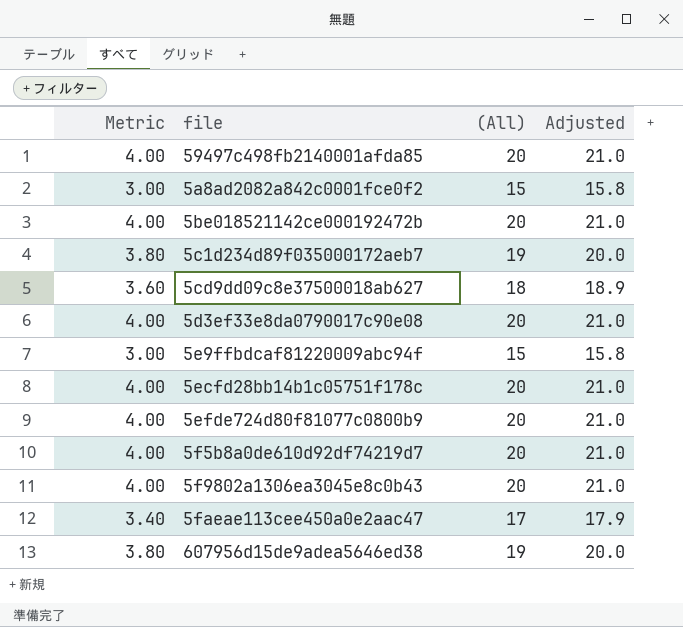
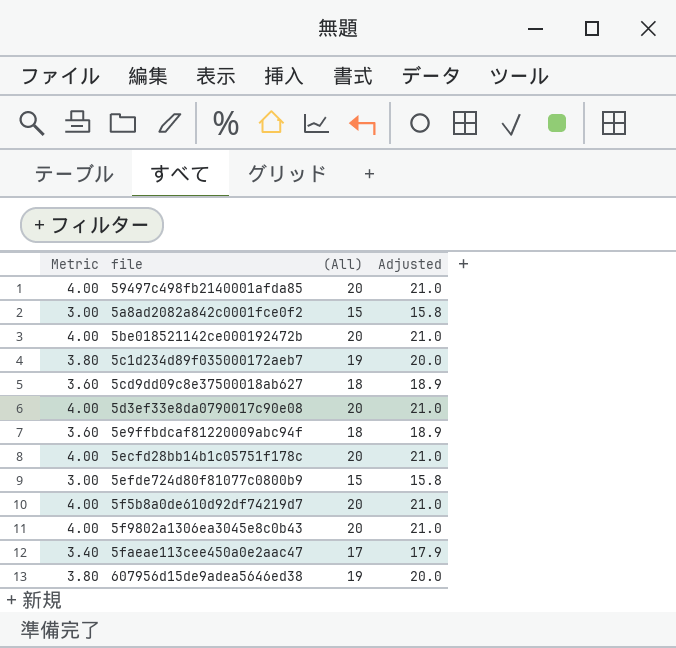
5e9ffbdcaf81220009abc94f | Metric: 3.00 -> 3.60
5e9ffbdcaf81220009abc94f | (All): 15 -> 18
5e9ffbdcaf81220009abc94f | Adjusted: 15.8 -> 18.9
5efde724d80f81077c0800b9 | Metric: 4.00 -> 3.00
5efde724d80f81077c0800b9 | (All): 20 -> 15
5efde724d80f81077c0800b9 | Adjusted: 21.0 -> 15.8

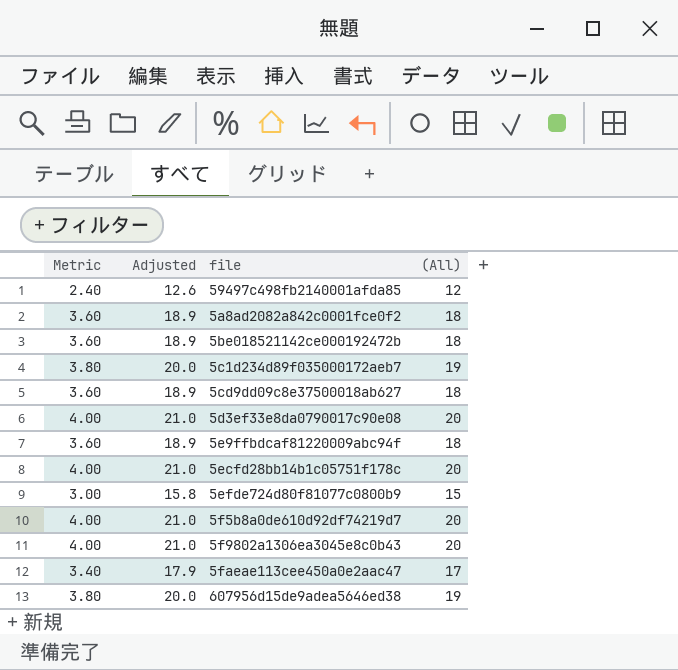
column Adjusted | position: 4 -> 2
59497c498fb2140001afda85 | Metric: 4.00 -> 2.40
59497c498fb2140001afda85 | Adjusted: 21.0 -> 12.6
59497c498fb2140001afda85 | (All): 20 -> 12
5a8ad2082a842c0001fce0f2 | Metric: 3.00 -> 3.60
5a8ad2082a842c0001fce0f2 | Adjusted: 15.8 -> 18.9
5a8ad2082a842c0001fce0f2 | (All): 15 -> 18
5be018521142ce000192472b | Metric: 4.00 -> 3.60
5be018521142ce000192472b | Adjusted: 21.0 -> 18.9
5be018521142ce000192472b | (All): 20 -> 18

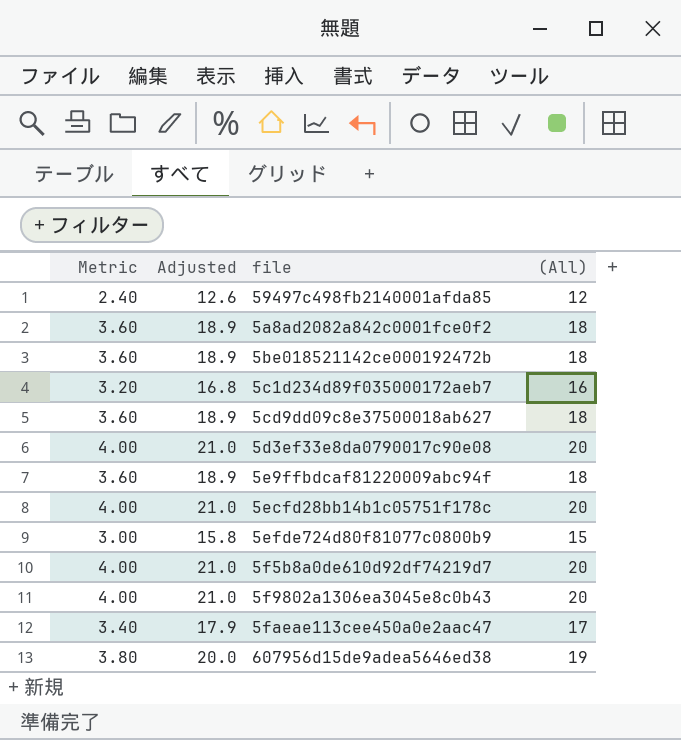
5c1d234d89f035000172aeb7 | Metric: 3.80 -> 3.20
5c1d234d89f035000172aeb7 | Adjusted: 20.0 -> 16.8
5c1d234d89f035000172aeb7 | (All): 19 -> 16

